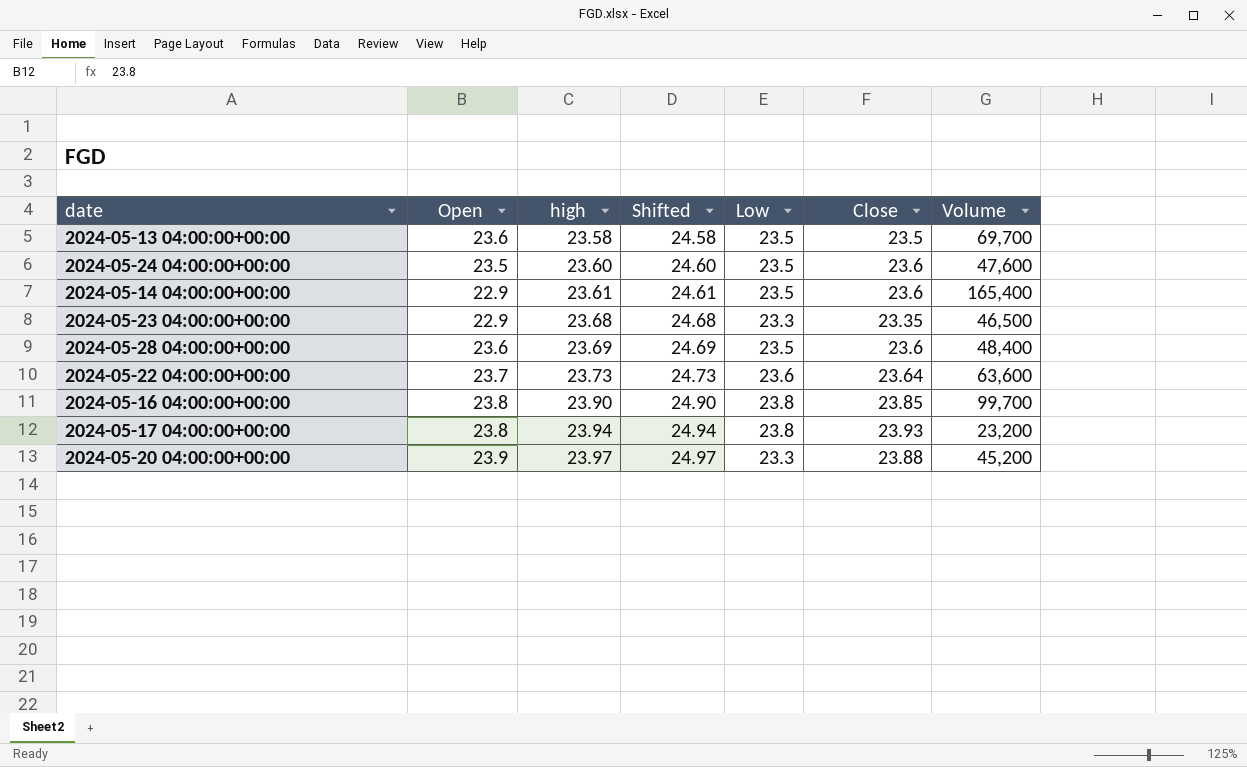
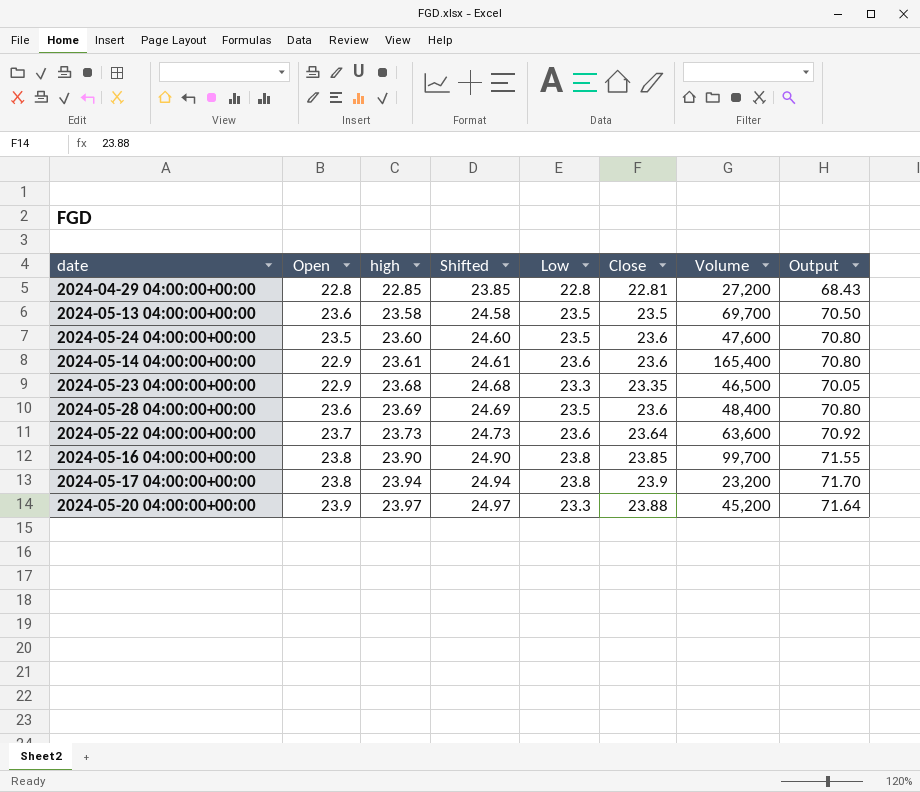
column Output | formula: none -> [Close] * 3
row 2024-04-29 04:00:00+00:00: none -> 22.8 | 22.85 | 23.85 | 22.8 | 22.81 | 27,200 | 68.43
2024-05-14 04:00:00+00:00 | Low: 23.5 -> 23.6
2024-05-17 04:00:00+00:00 | Close: 23.93 -> 23.9

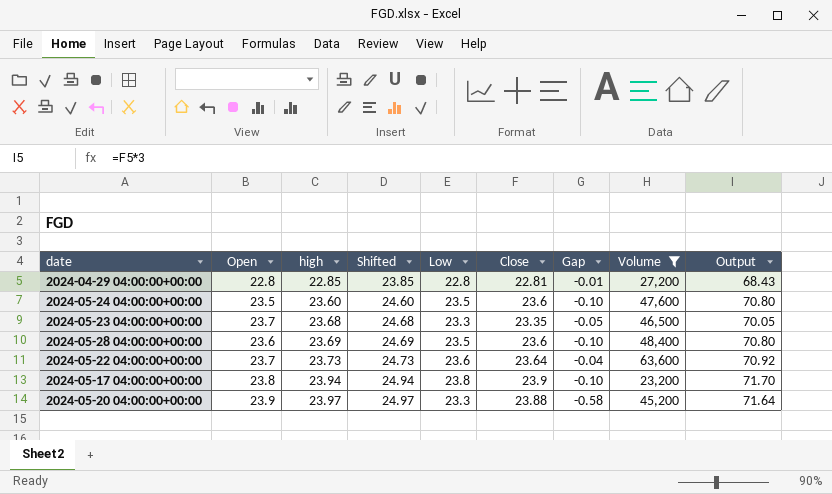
filter: none -> Volume <= 63,600
column Gap | formula: none -> [Low] - [Close]
2024-05-23 04:00:00+00:00 | Open: 22.9 -> 23.7

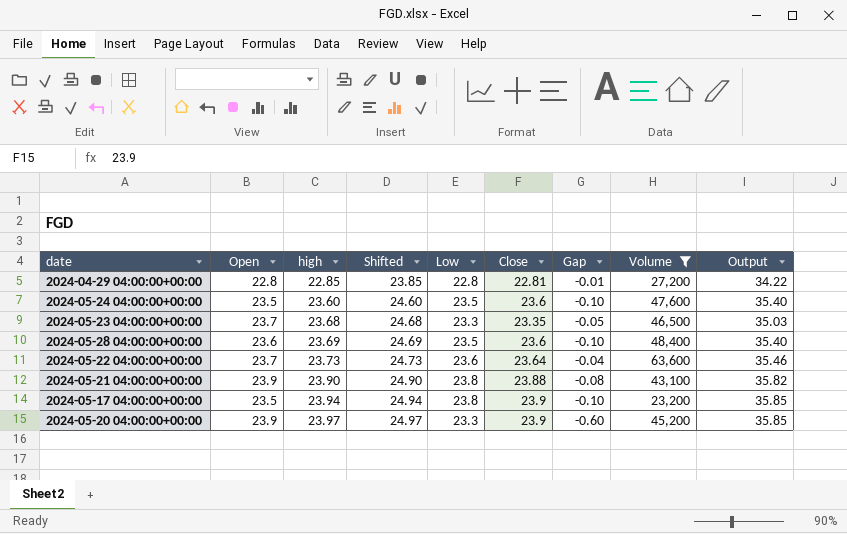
column Output | formula: [Close] * 3 -> [Close] * 1.5
row 2024-05-21 04:00:00+00:00: none -> 23.9 | 23.90 | 24.90 | 23.8 | 23.88 | -0.08 | 43,100 | 35.82
2024-05-17 04:00:00+00:00 | Open: 23.8 -> 23.5
2024-05-20 04:00:00+00:00 | Close: 23.88 -> 23.9
2024-05-20 04:00:00+00:00 | Gap: -0.58 -> -0.60

